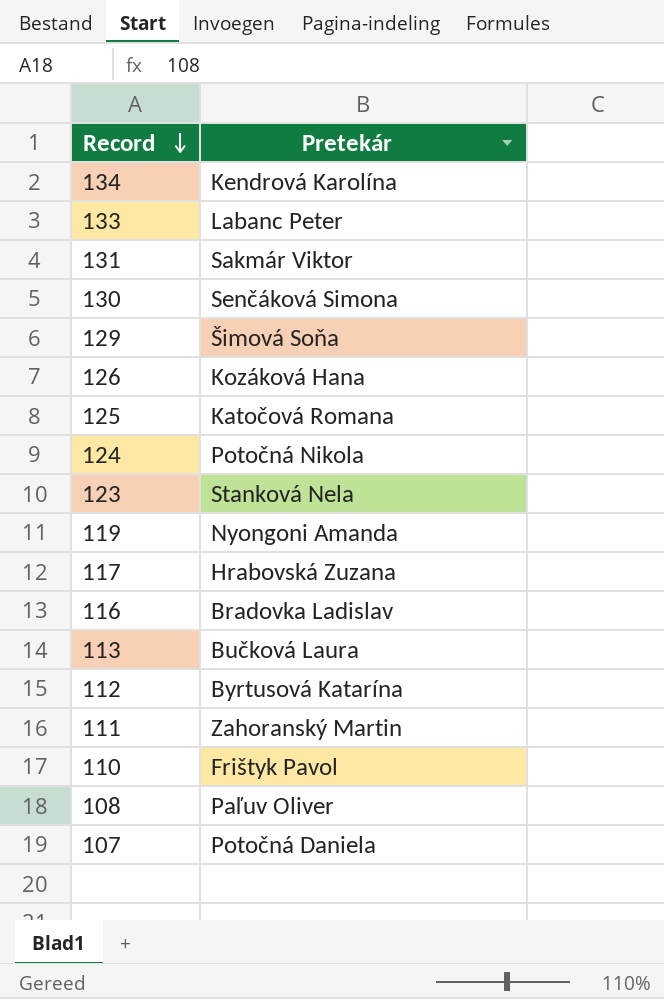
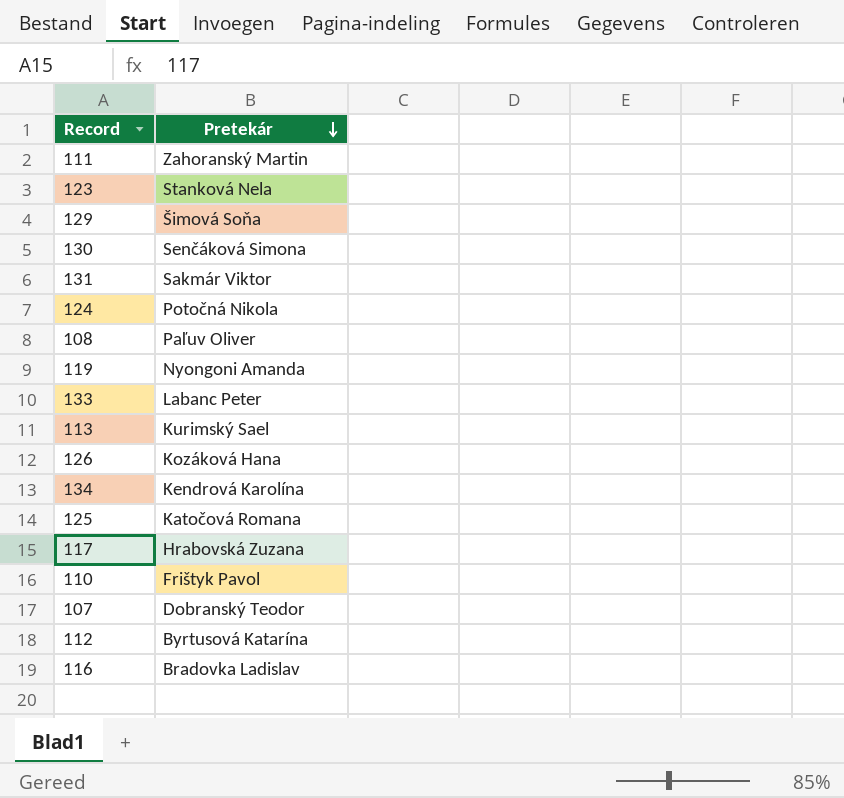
row order: Record descending -> Pretekár descending
113 | Pretekár: Bučková Laura -> Kurimský Sael
107 | Pretekár: Potočná Daniela -> Dobranský Teodor

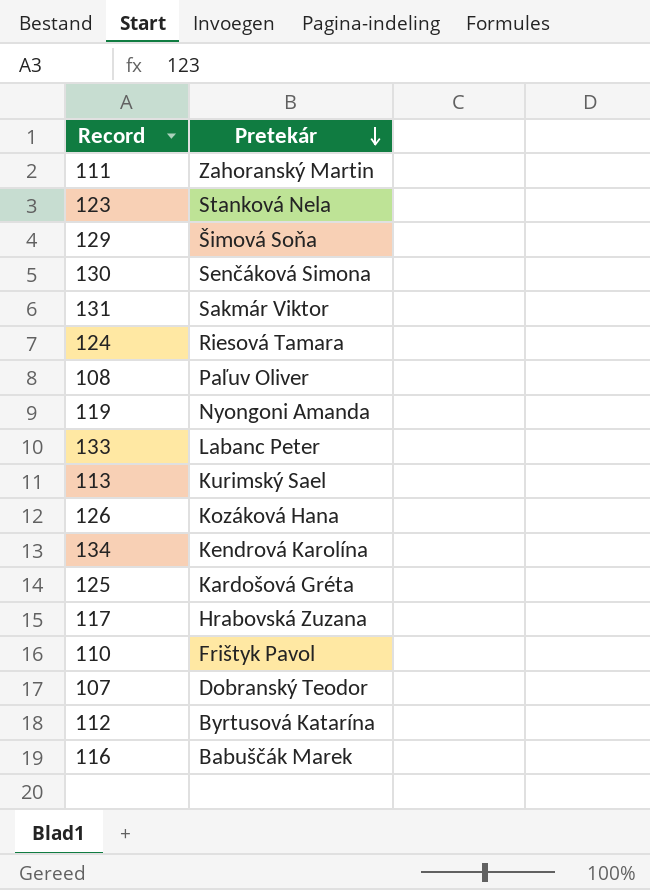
124 | Pretekár: Potočná Nikola -> Riesová Tamara
125 | Pretekár: Katočová Romana -> Kardošová Gréta
116 | Pretekár: Bradovka Ladislav -> Babuščák Marek

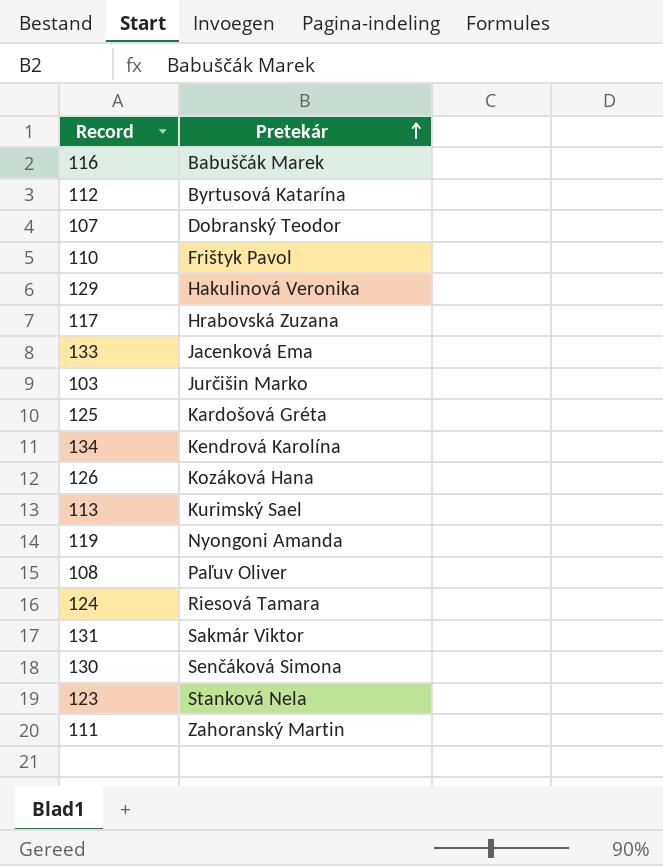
row order: Pretekár descending -> Pretekár ascending
129 | Pretekár: Šimová Soňa -> Hakulinová Veronika
133 | Pretekár: Labanc Peter -> Jacenková Ema
row 103: none -> Jurčišin Marko

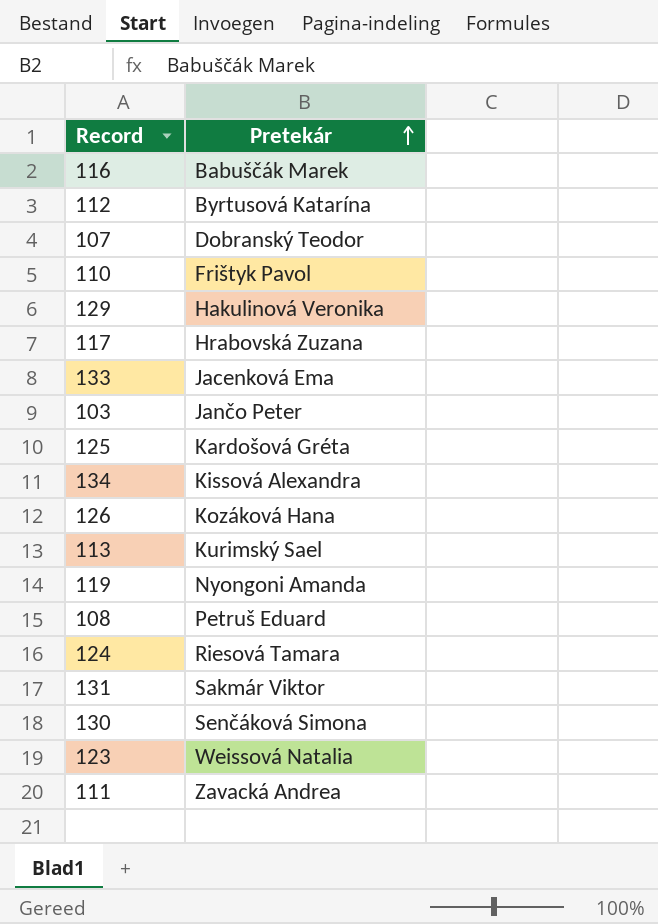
103 | Pretekár: Jurčišin Marko -> Jančo Peter
134 | Pretekár: Kendrová Karolína -> Kissová Alexandra
108 | Pretekár: Paľuv Oliver -> Petruš Eduard
123 | Pretekár: Stanková Nela -> Weissová Natalia
111 | Pretekár: Zahoranský Martin -> Zavacká Andrea

